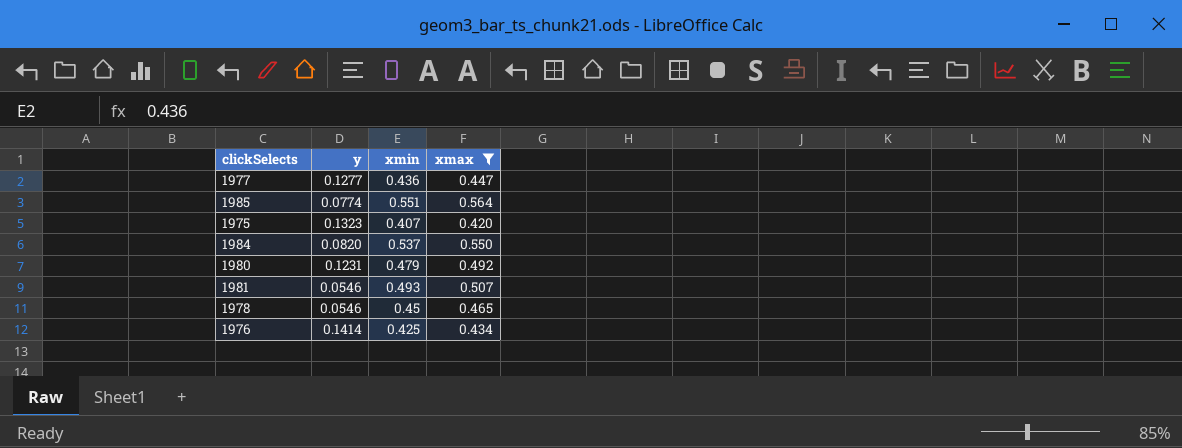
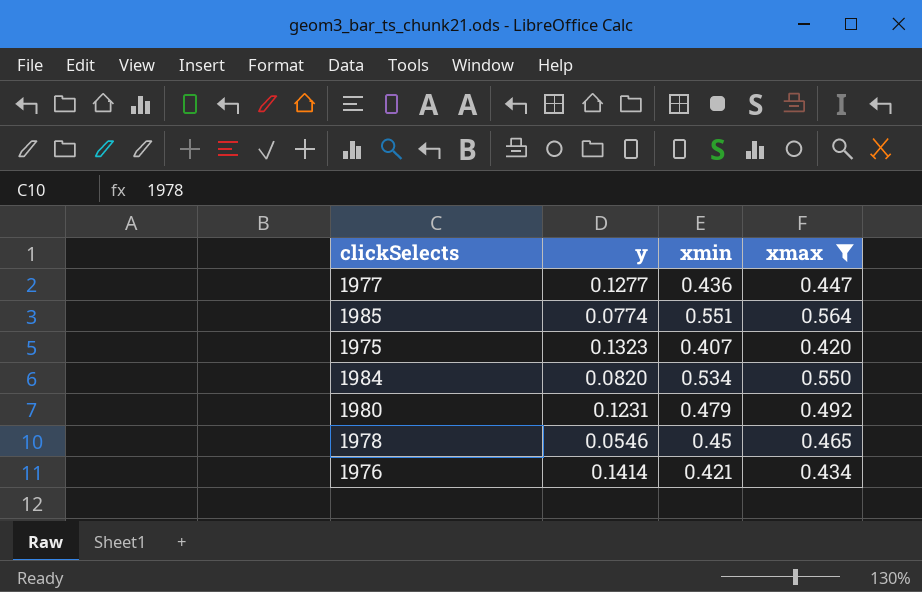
row 1981: 0.0546 | 0.493 | 0.507 -> none
1984 | xmin: 0.537 -> 0.534
1976 | xmin: 0.425 -> 0.421

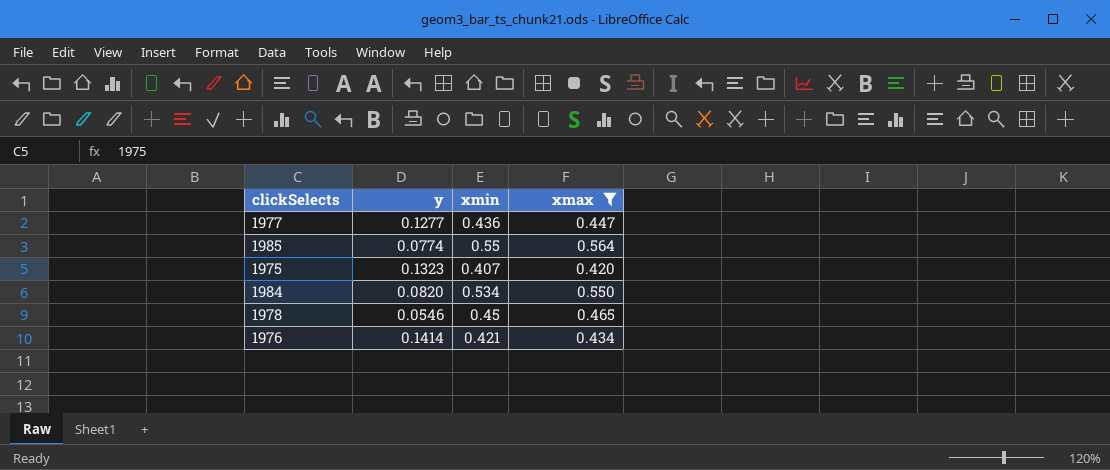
row 1980: 0.1231 | 0.479 | 0.492 -> none
1985 | xmin: 0.551 -> 0.55

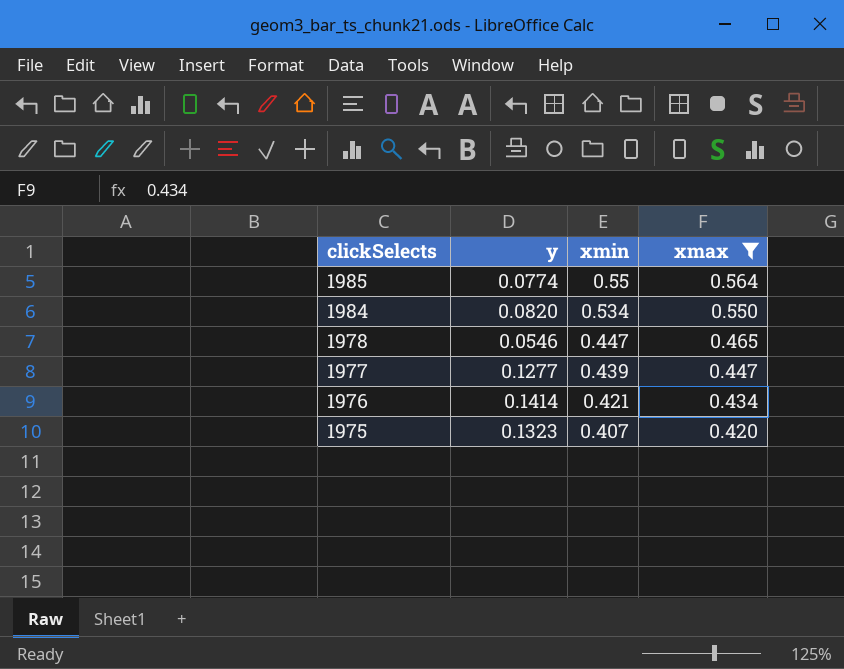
row order: none -> clickSelects descending
1978 | xmin: 0.45 -> 0.447
1977 | xmin: 0.436 -> 0.439

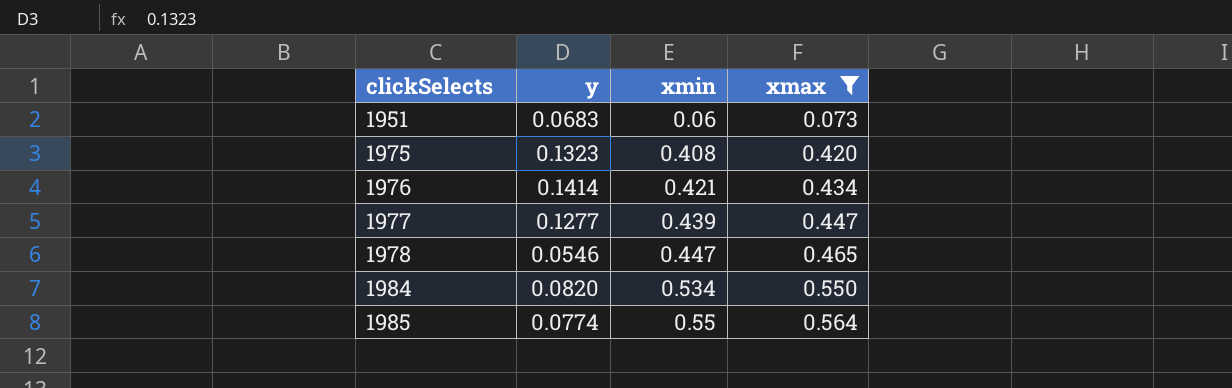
row order: clickSelects descending -> clickSelects ascending
row 1951: none -> 0.0683 | 0.06 | 0.073
1975 | xmin: 0.407 -> 0.408

